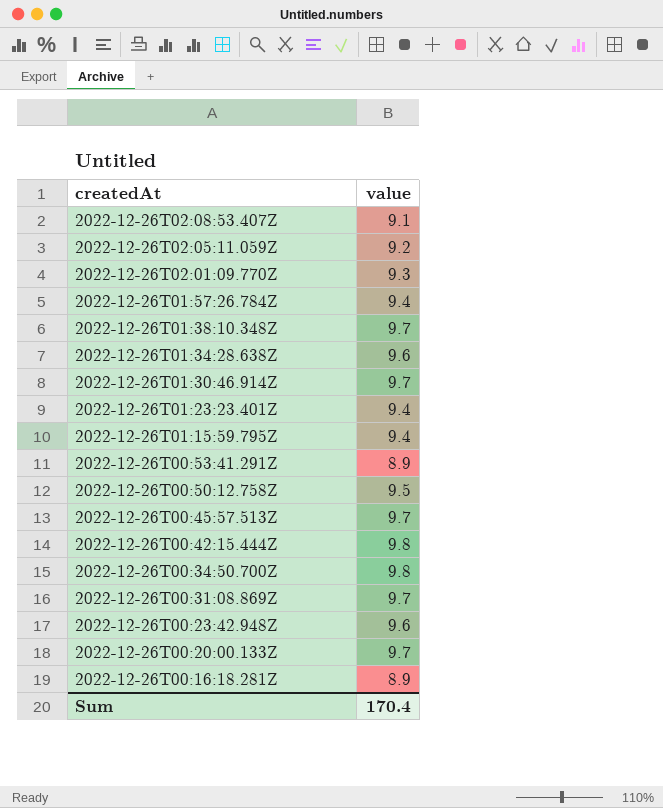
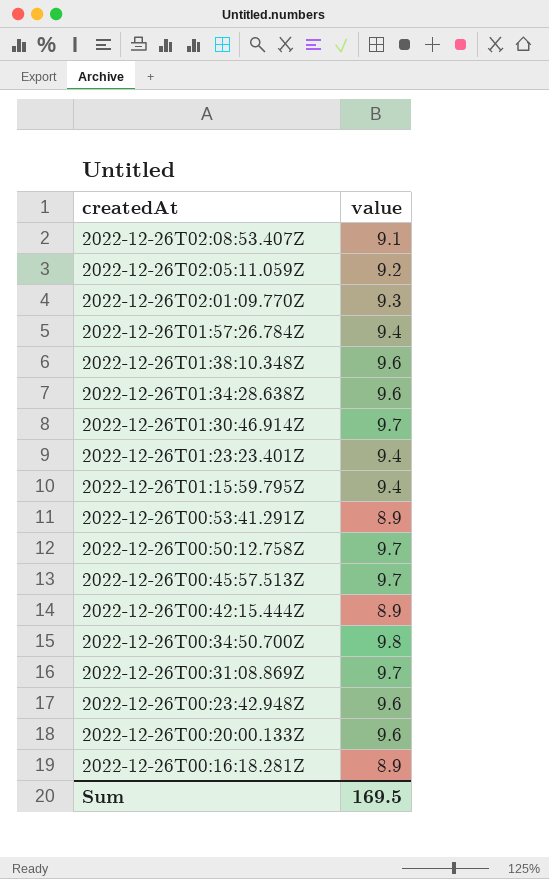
2022-12-26T01:38:10.348Z | value: 9.7 -> 9.6
2022-12-26T00:50:12.758Z | value: 9.5 -> 9.7
2022-12-26T00:42:15.444Z | value: 9.8 -> 8.9
2022-12-26T00:20:00.133Z | value: 9.7 -> 9.6
Sum | value: 170.4 -> 169.5

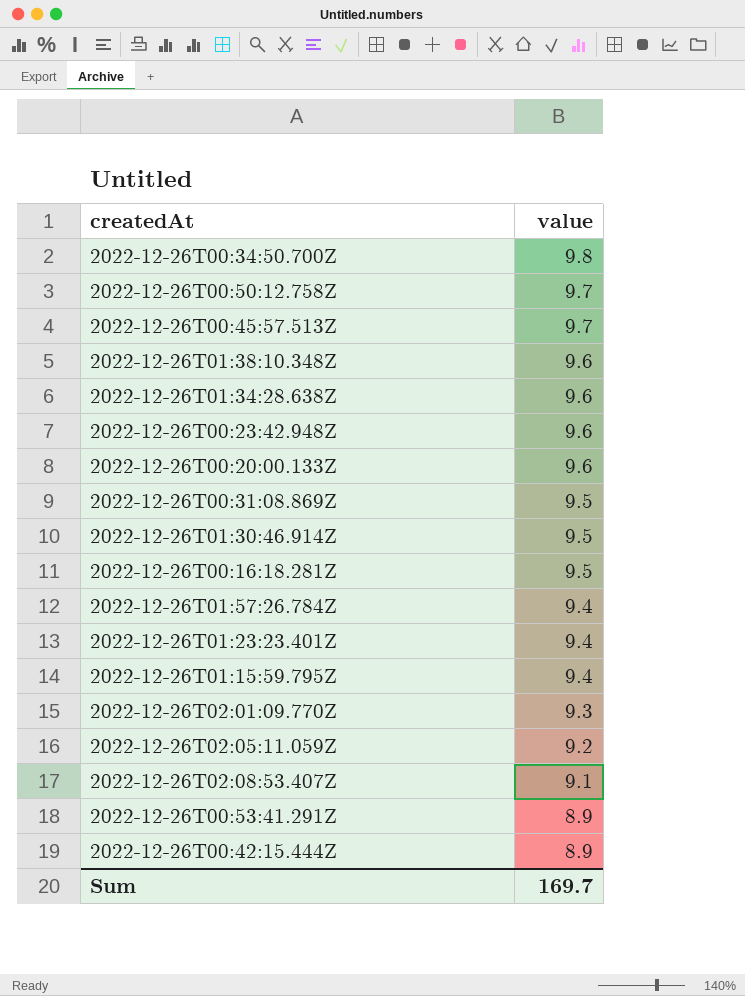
row order: createdAt descending -> value descending
2022-12-26T00:31:08.869Z | value: 9.7 -> 9.5
2022-12-26T01:30:46.914Z | value: 9.7 -> 9.5
2022-12-26T00:16:18.281Z | value: 8.9 -> 9.5
Sum | value: 169.5 -> 169.7

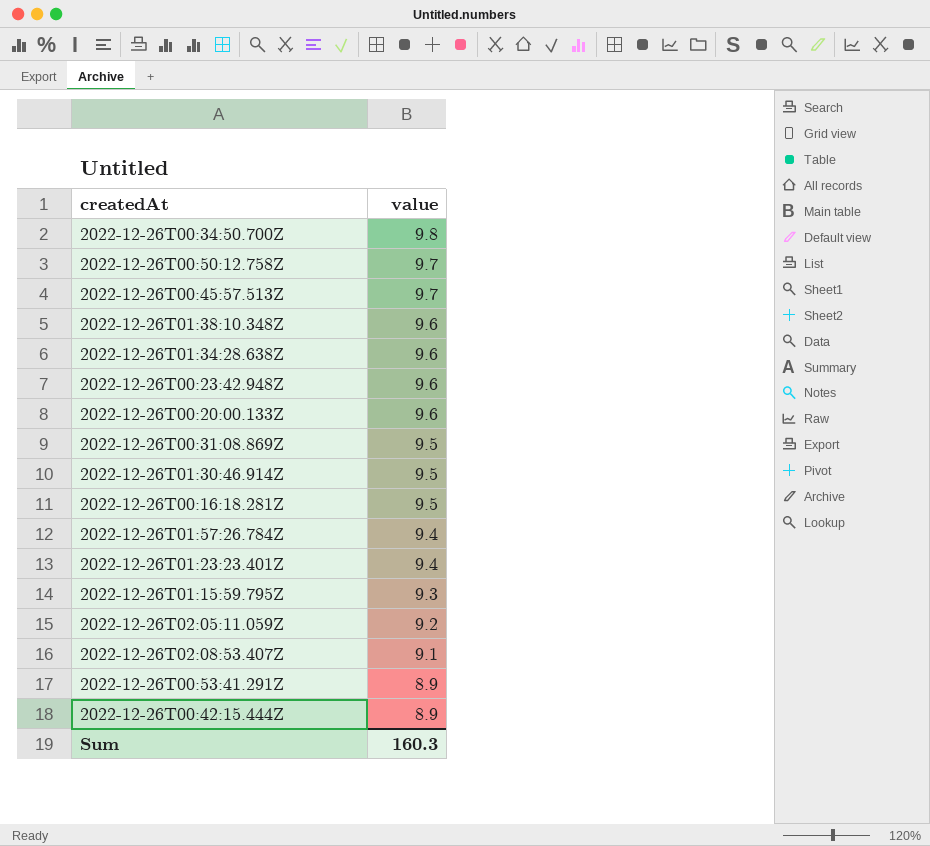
row 2022-12-26T02:01:09.770Z: 9.3 -> none
2022-12-26T01:15:59.795Z | value: 9.4 -> 9.3
Sum | value: 169.7 -> 160.3

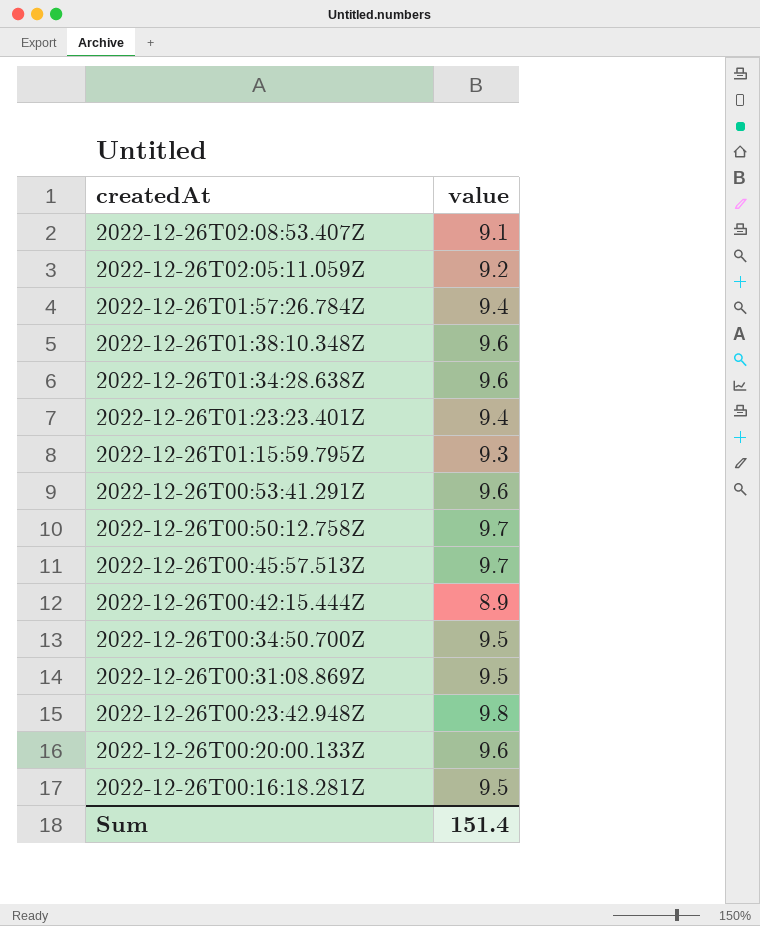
row order: value descending -> createdAt descending
row 2022-12-26T01:30:46.914Z: 9.5 -> none
2022-12-26T00:53:41.291Z | value: 8.9 -> 9.6
2022-12-26T00:34:50.700Z | value: 9.8 -> 9.5
2022-12-26T00:23:42.948Z | value: 9.6 -> 9.8
Sum | value: 160.3 -> 151.4

